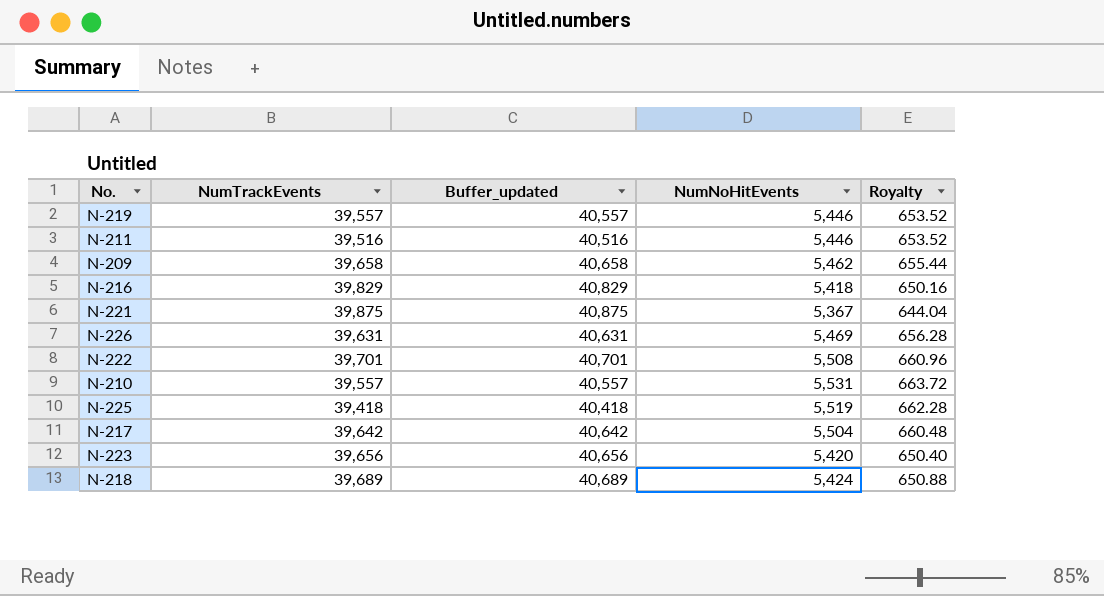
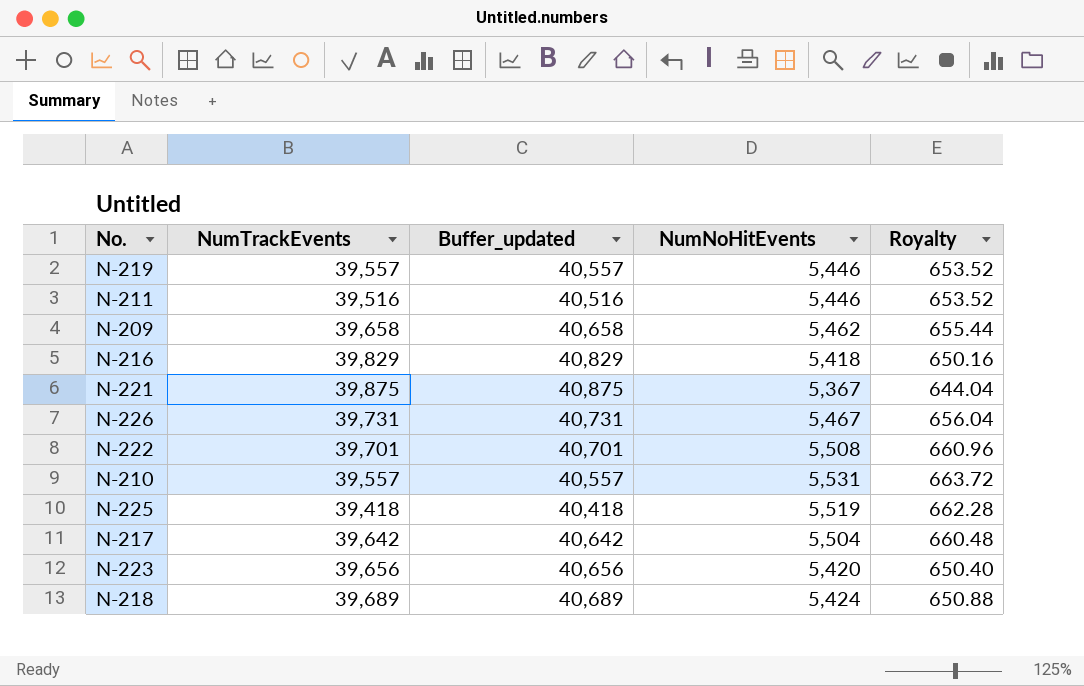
N-226 | NumTrackEvents: 39,631 -> 39,731
N-226 | Buffer_updated: 40,631 -> 40,731
N-226 | NumNoHitEvents: 5,469 -> 5,467
N-226 | Royalty: 656.28 -> 656.04

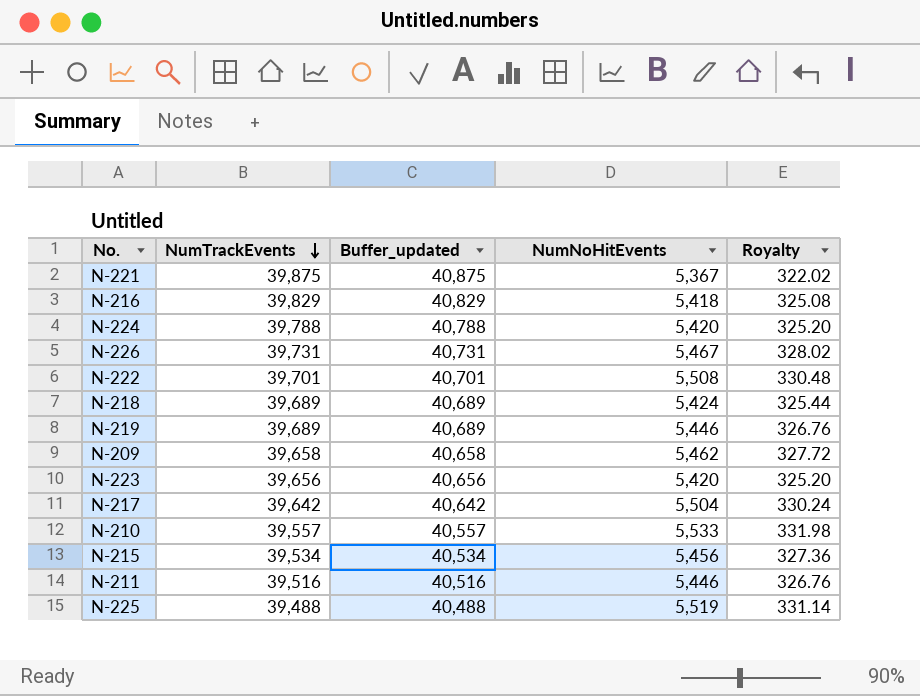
row order: none -> NumTrackEvents descending
column Royalty | formula: [NumNoHitEvents] * 0.12 -> [NumNoHitEvents] * 0.06
row N-224: none -> 39,788 | 40,788 | 5,420 | 325.20
N-219 | NumTrackEvents: 39,557 -> 39,689
N-219 | Buffer_updated: 40,557 -> 40,689
N-210 | NumNoHitEvents: 5,531 -> 5,533
row N-215: none -> 39,534 | 40,534 | 5,456 | 327.36
N-225 | NumTrackEvents: 39,418 -> 39,488
N-225 | Buffer_updated: 40,418 -> 40,488

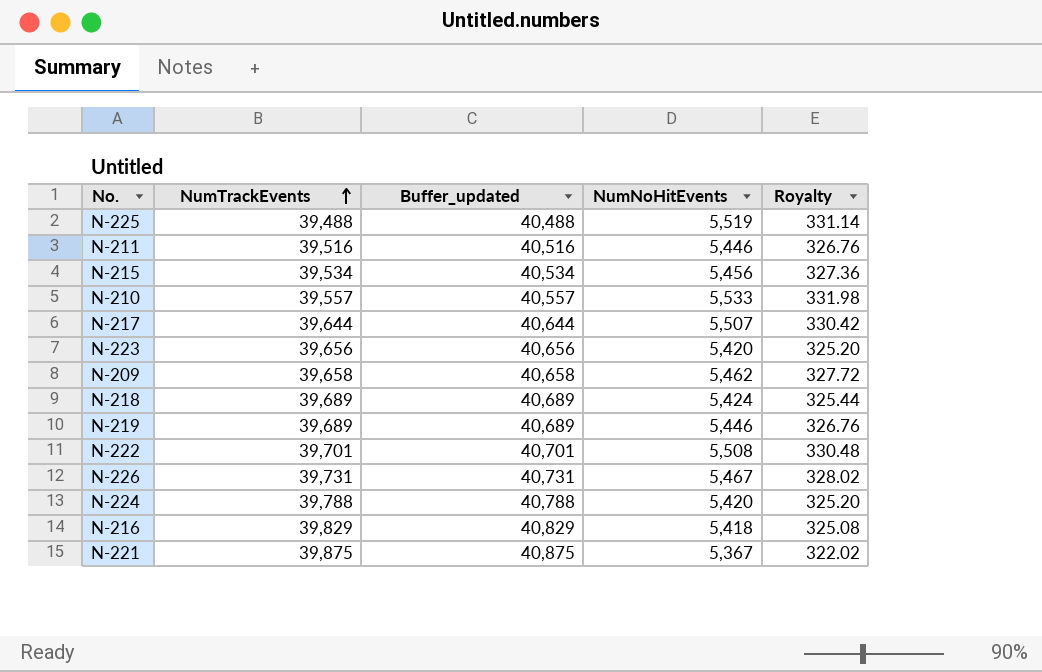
row order: NumTrackEvents descending -> NumTrackEvents ascending
N-217 | NumTrackEvents: 39,642 -> 39,644
N-217 | Buffer_updated: 40,642 -> 40,644
N-217 | NumNoHitEvents: 5,504 -> 5,507
N-217 | Royalty: 330.24 -> 330.42

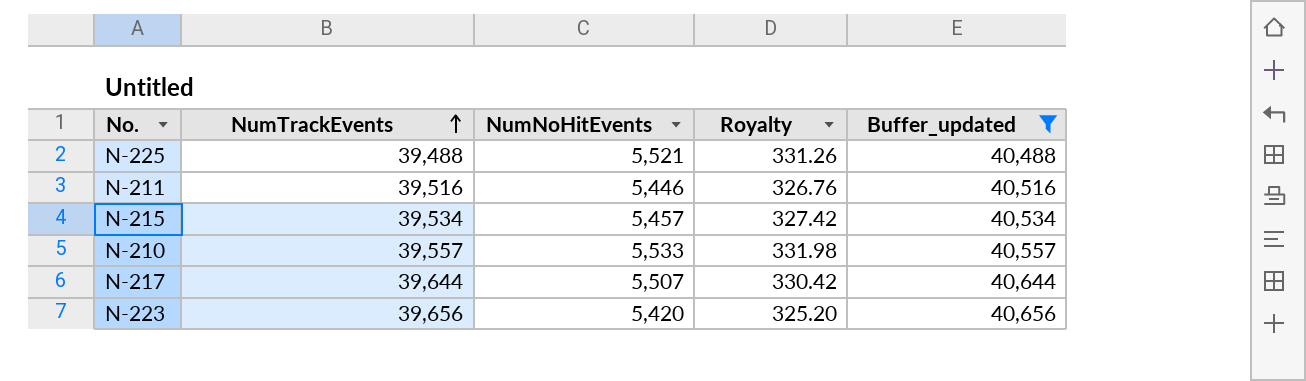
filter: none -> Buffer_updated <= 40,656
column Buffer_updated | position: 3 -> 5
N-225 | NumNoHitEvents: 5,519 -> 5,521
N-225 | Royalty: 331.14 -> 331.26
N-215 | NumNoHitEvents: 5,456 -> 5,457
N-215 | Royalty: 327.36 -> 327.42

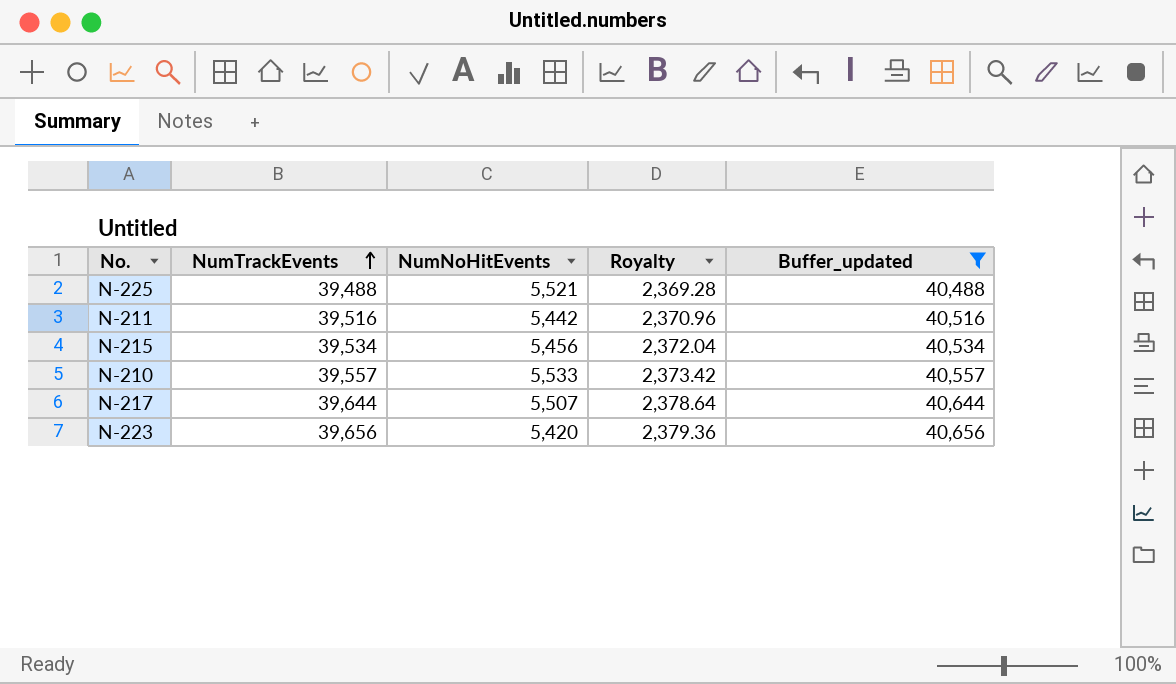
column Royalty | formula: [NumNoHitEvents] * 0.06 -> [NumTrackEvents] * 0.06
N-211 | NumNoHitEvents: 5,446 -> 5,442
N-215 | NumNoHitEvents: 5,457 -> 5,456

